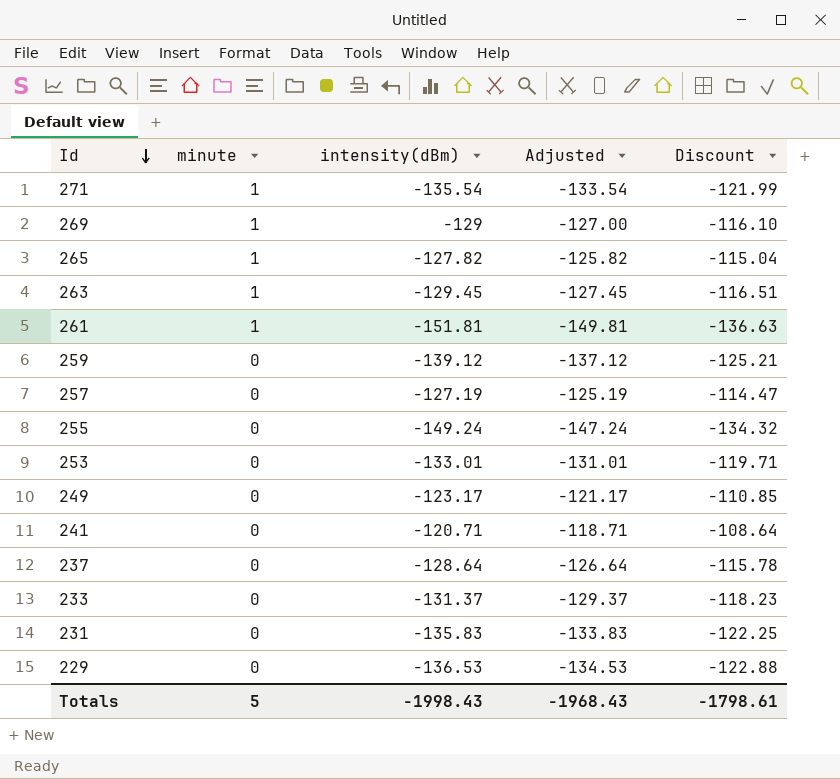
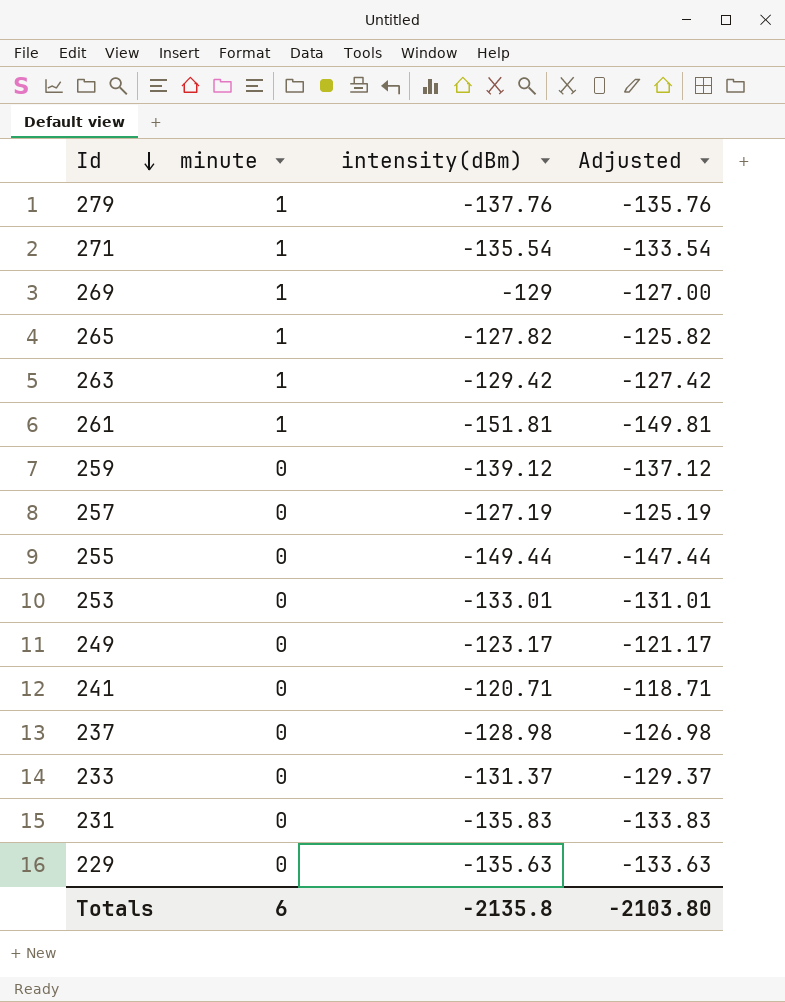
column Discount | formula: [intensity(dBm)] * 0.9 -> none
row 279: none -> 1 | -137.76 | -135.76
263 | intensity(dBm): -129.45 -> -129.42
263 | Adjusted: -127.45 -> -127.42
255 | intensity(dBm): -149.24 -> -149.44
255 | Adjusted: -147.24 -> -147.44
237 | intensity(dBm): -128.64 -> -128.98
237 | Adjusted: -126.64 -> -126.98
229 | intensity(dBm): -136.53 -> -135.63
229 | Adjusted: -134.53 -> -133.63
Totals | minute: 5 -> 6
Totals | intensity(dBm): -1998.43 -> -2135.8
Totals | Adjusted: -1968.43 -> -2103.80

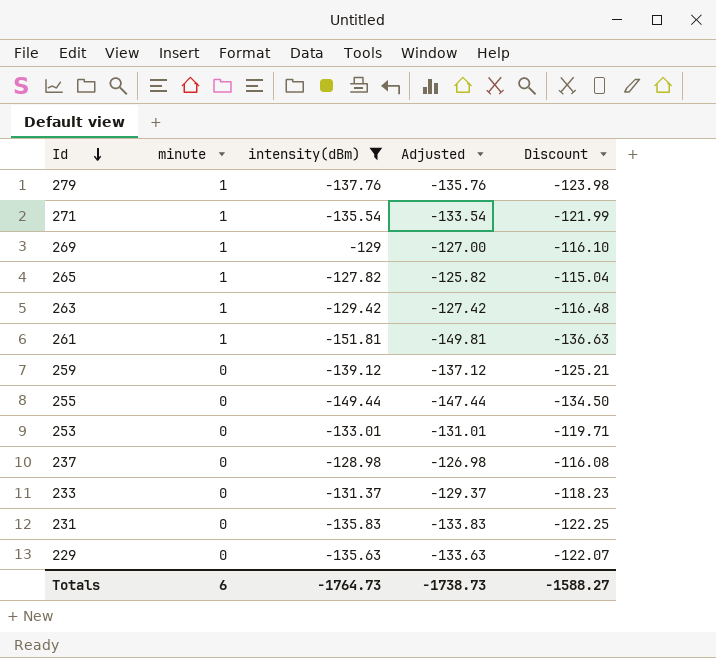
filter: none -> intensity(dBm) <= -127.82
column Discount | formula: none -> [intensity(dBm)] * 0.9
Totals | intensity(dBm): -2135.8 -> -1764.73
Totals | Adjusted: -2103.80 -> -1738.73

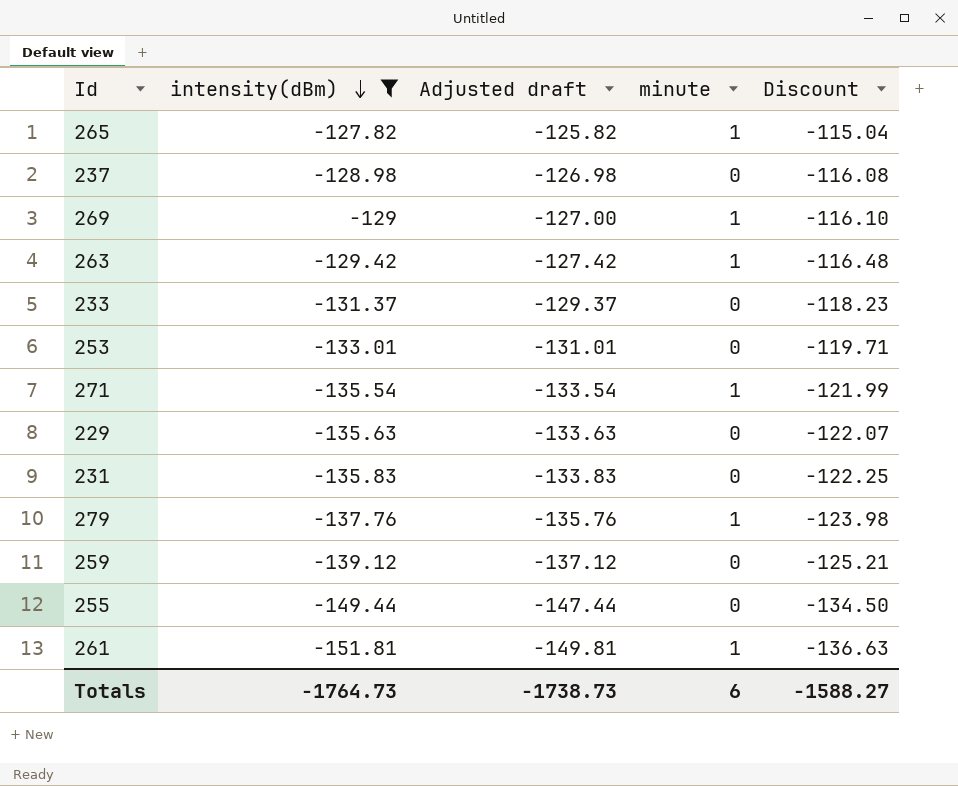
row order: Id descending -> intensity(dBm) descending
column name: Adjusted -> Adjusted draft
column minute | position: 2 -> 4

